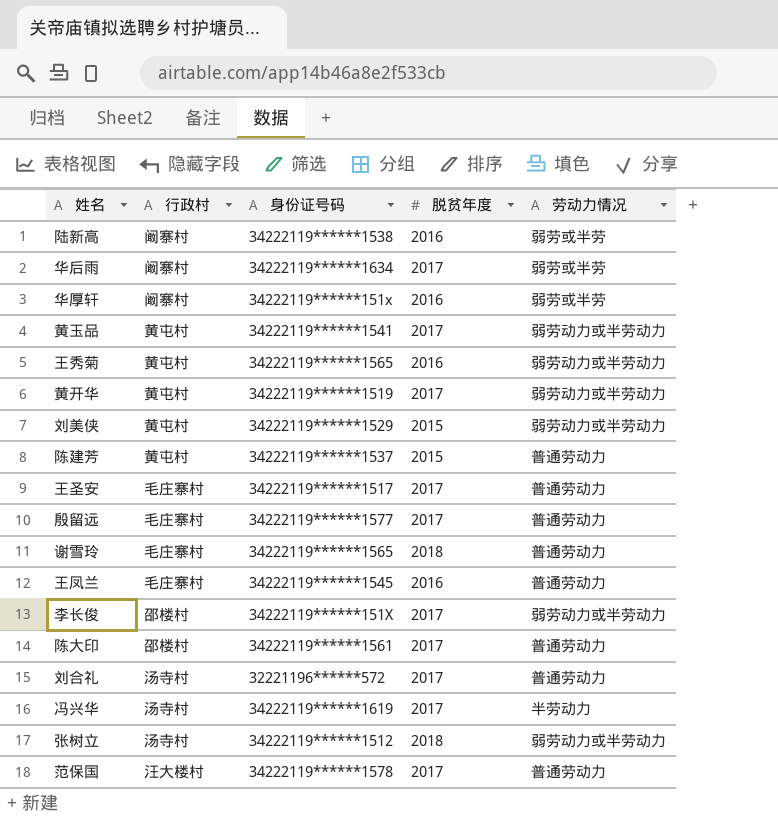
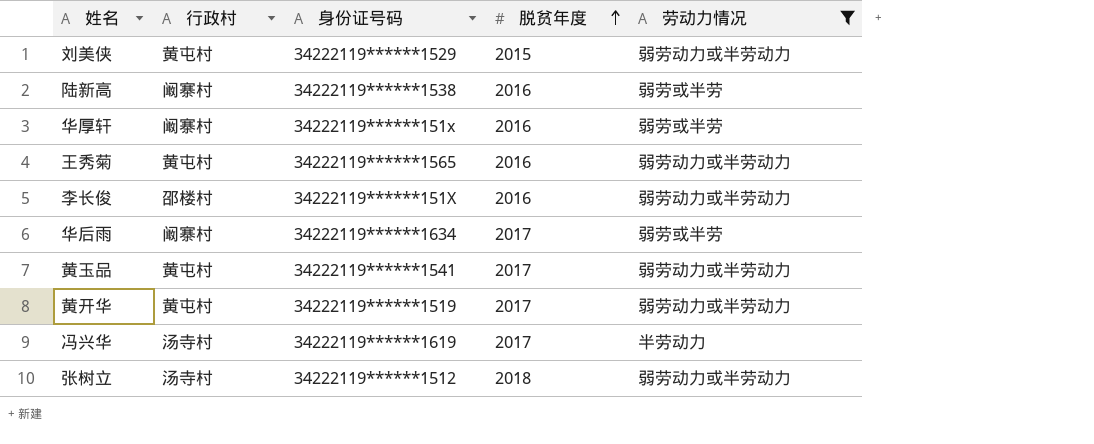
filter: none -> 劳动力情况 != 普通劳动力
row order: none -> 脱贫年度 ascending
李长俊 | 脱贫年度: 2017 -> 2016

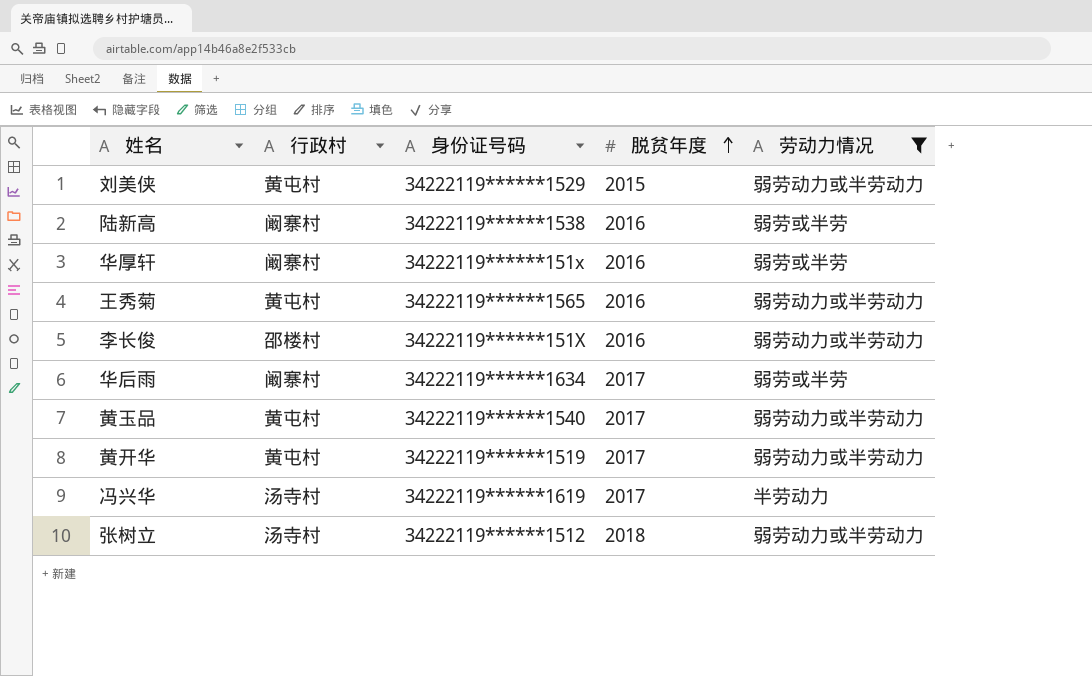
黄玉品 | 身份证号码: 34222119******1541 -> 34222119******1540

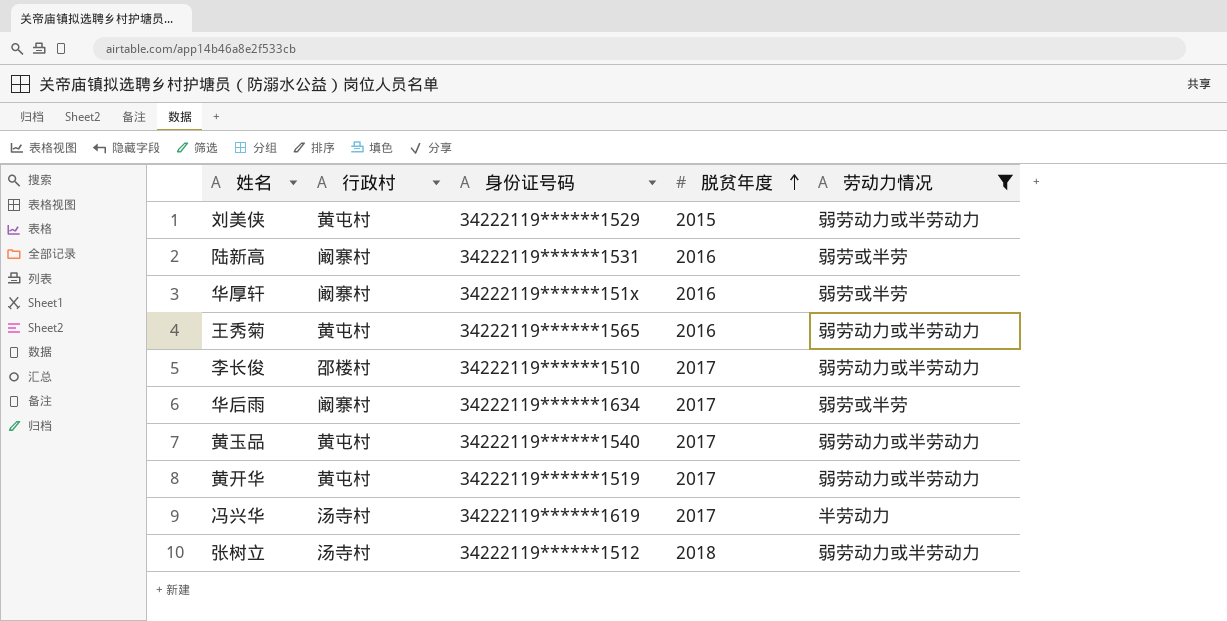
陆新高 | 身份证号码: 34222119******1538 -> 34222119******1531
李长俊 | 身份证号码: 34222119******151X -> 34222119******1510
李长俊 | 脱贫年度: 2016 -> 2017

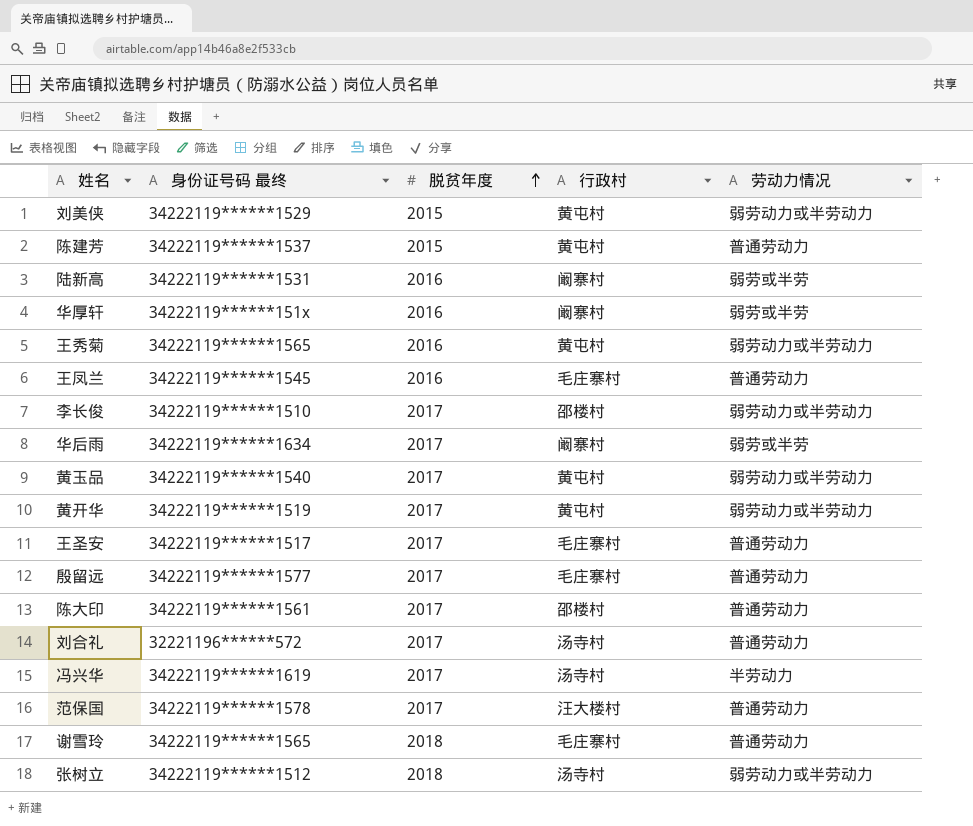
filter: 劳动力情况 != 普通劳动力 -> none
column name: 身份证号码 -> 身份证号码 最终
column 行政村 | position: 2 -> 4

